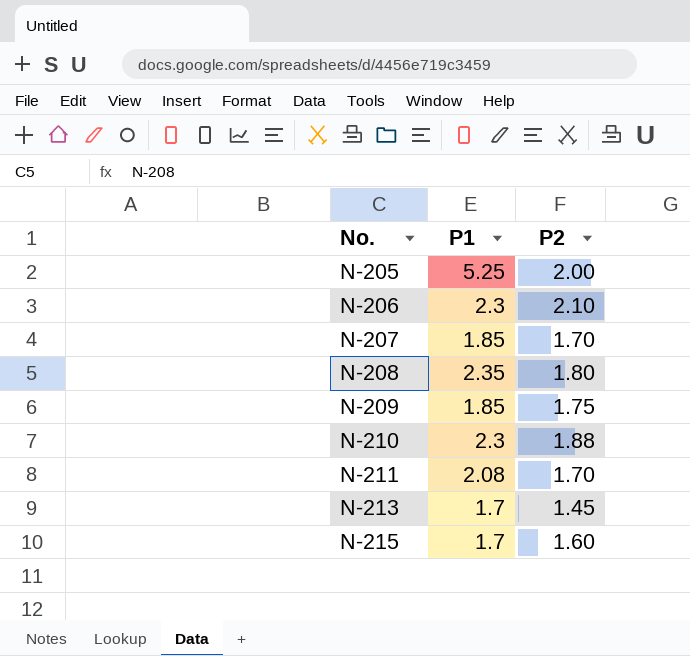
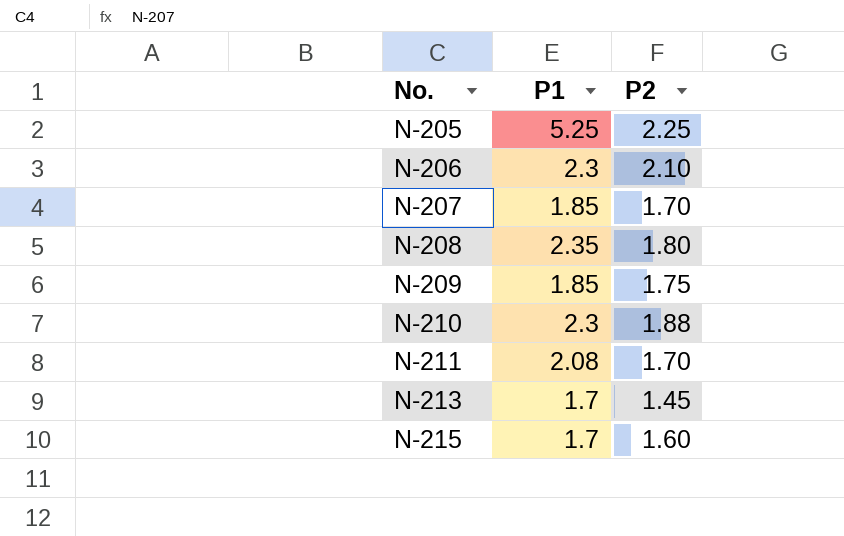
N-205 | P2: 2.00 -> 2.25

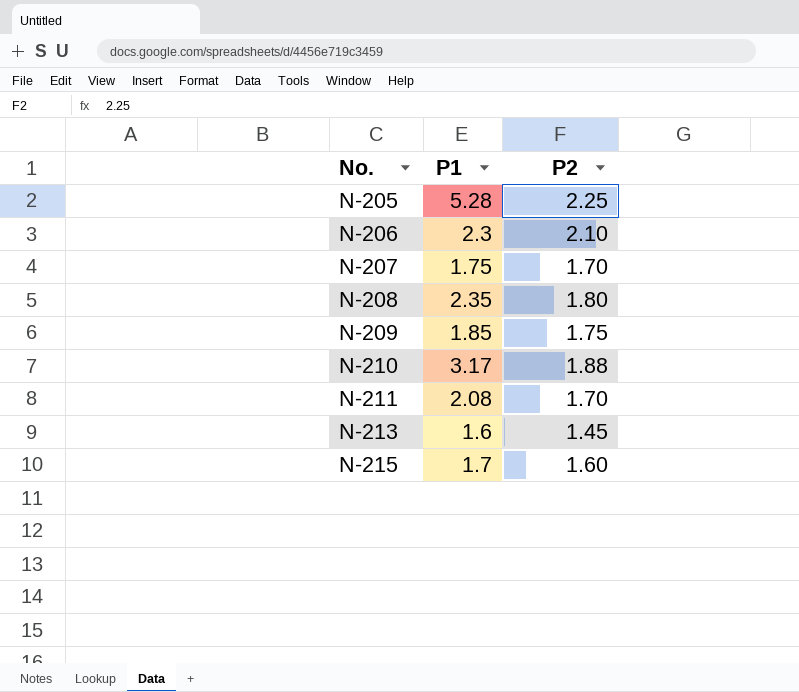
N-205 | P1: 5.25 -> 5.28
N-207 | P1: 1.85 -> 1.75
N-210 | P1: 2.3 -> 3.17
N-213 | P1: 1.7 -> 1.6

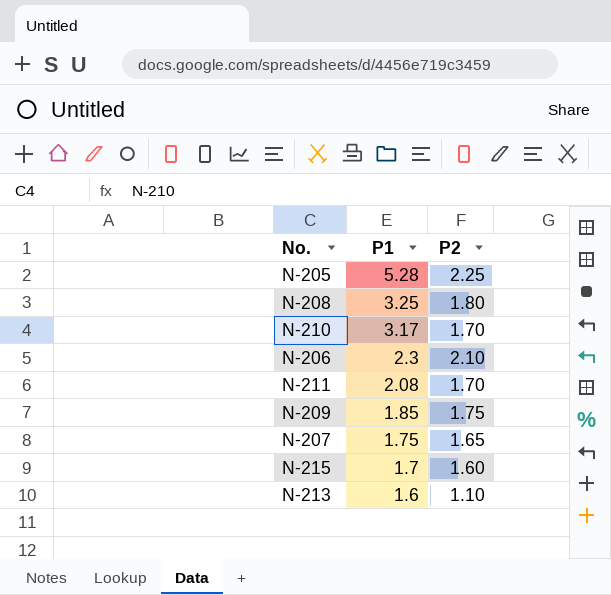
row order: No. ascending -> P1 descending
N-208 | P1: 2.35 -> 3.25
N-210 | P2: 1.88 -> 1.70
N-207 | P2: 1.70 -> 1.65
N-213 | P2: 1.45 -> 1.10

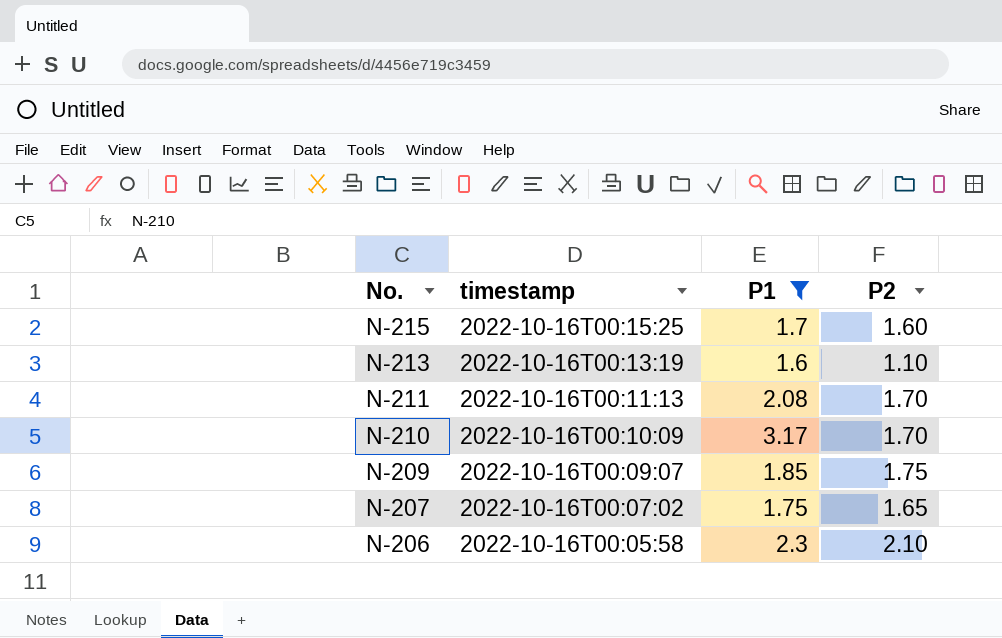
filter: none -> P1 <= 3.17
row order: P1 descending -> No. descending
column timestamp | position: none -> 2

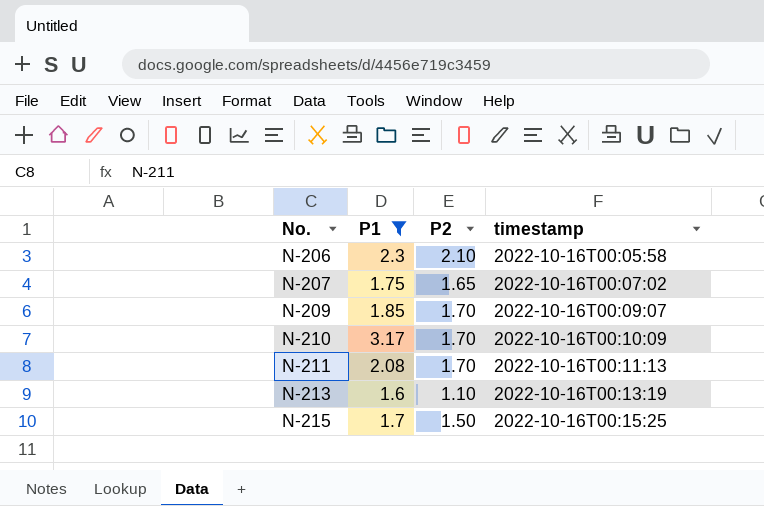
row order: No. descending -> No. ascending
column timestamp | position: 2 -> 4
N-209 | P2: 1.75 -> 1.70
N-215 | P2: 1.60 -> 1.50

